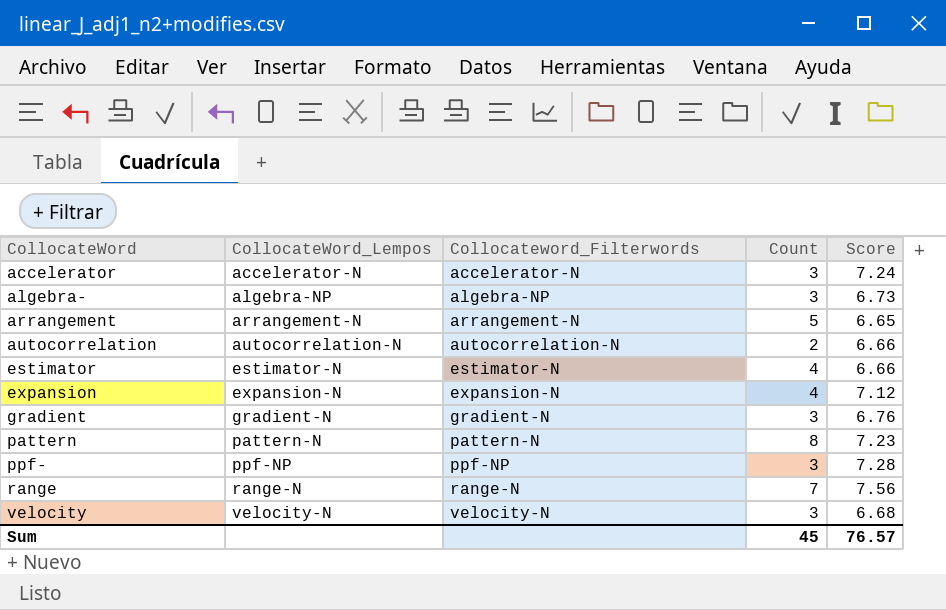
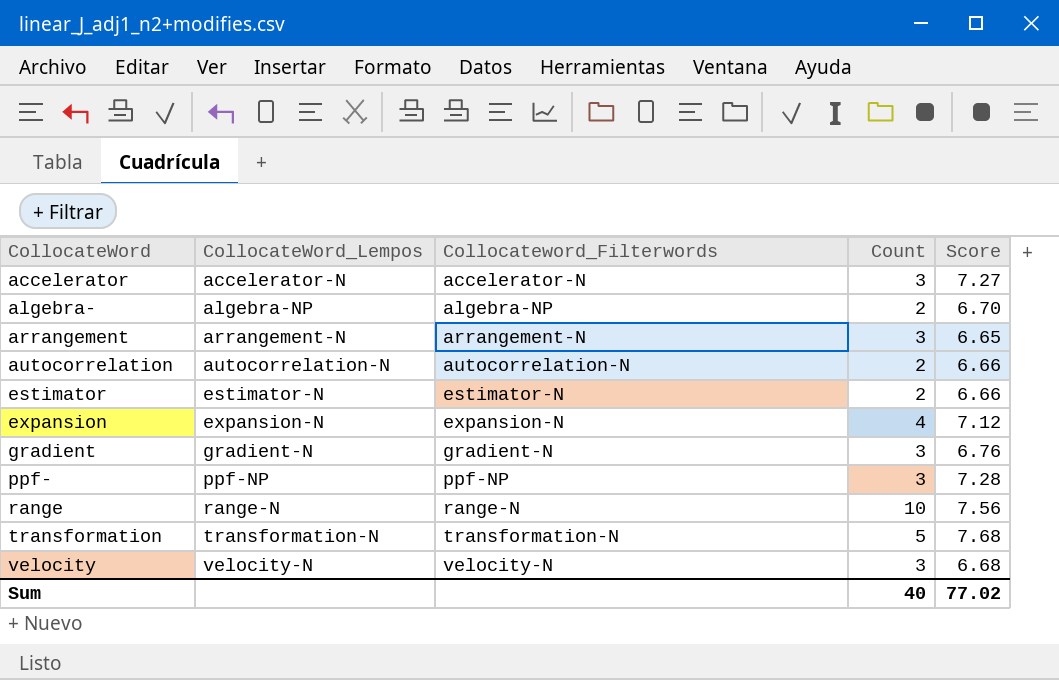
row pattern: pattern-N | pattern-N | 8 | 7.23 -> none
accelerator | Score: 7.24 -> 7.27
algebra- | Count: 3 -> 2
algebra- | Score: 6.73 -> 6.70
arrangement | Count: 5 -> 3
estimator | Count: 4 -> 2
range | Count: 7 -> 10
row transformation: none -> transformation-N | transformation-N | 5 | 7.68
Sum | Count: 45 -> 40
Sum | Score: 76.57 -> 77.02

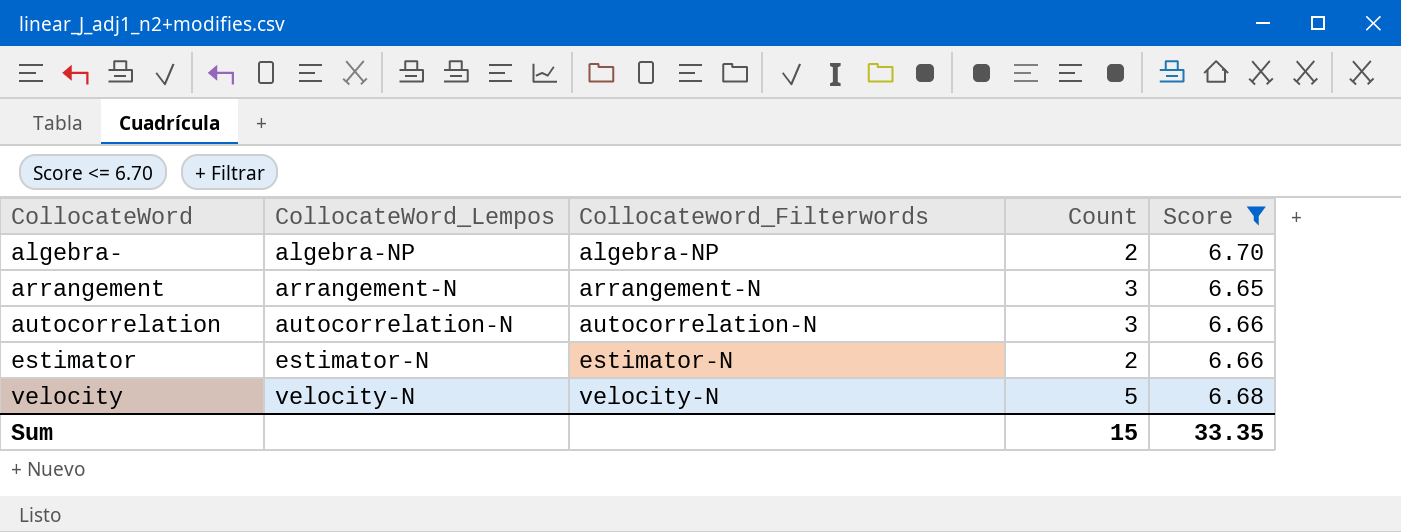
filter: none -> Score <= 6.70
autocorrelation | Count: 2 -> 3
velocity | Count: 3 -> 5
Sum | Count: 40 -> 15
Sum | Score: 77.02 -> 33.35

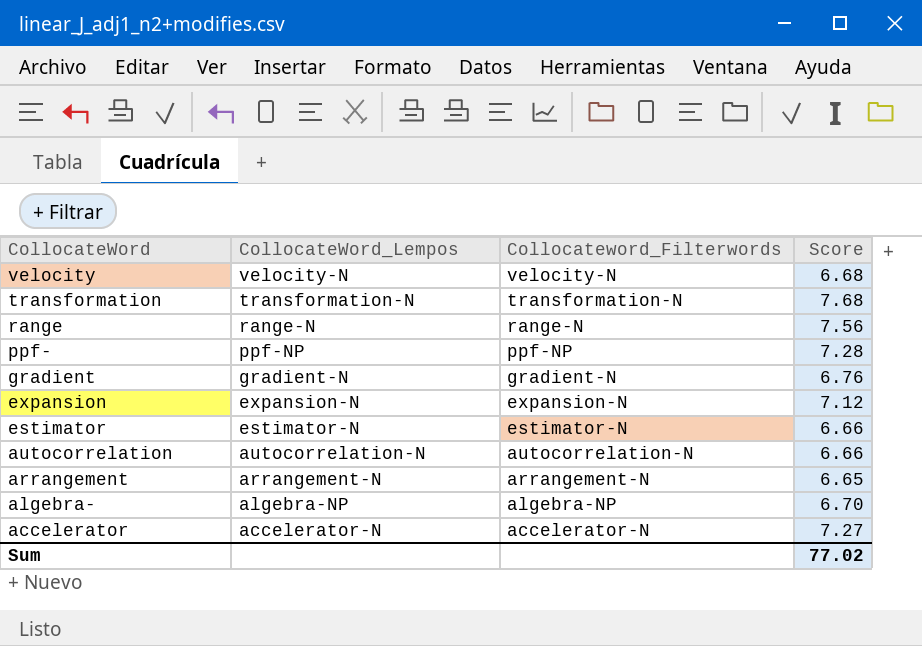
filter: Score <= 6.70 -> none
row order: CollocateWord ascending -> CollocateWord descending
column Count | position: 4 -> none
Sum | Score: 33.35 -> 77.02

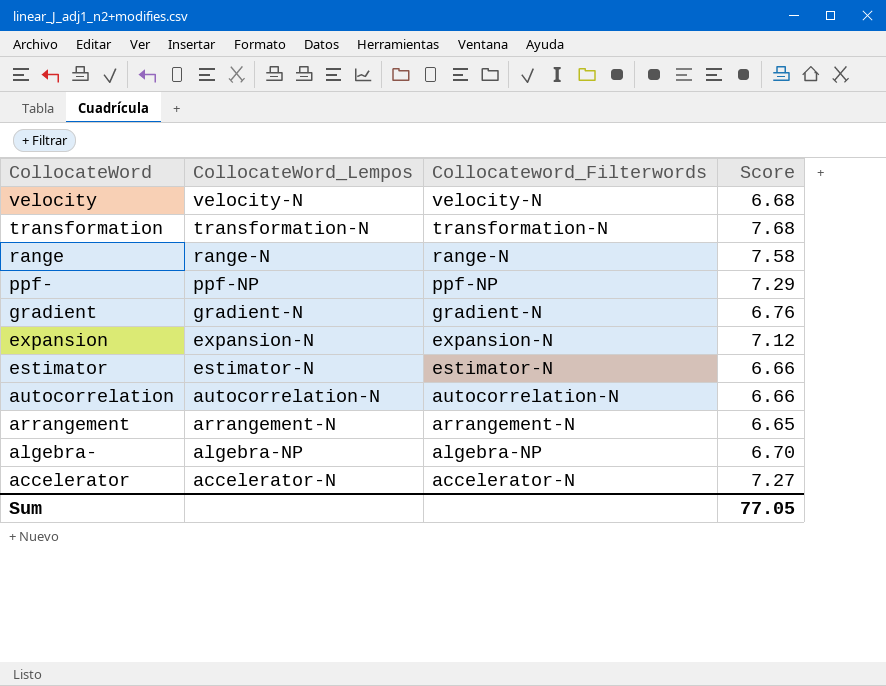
range | Score: 7.56 -> 7.58
ppf- | Score: 7.28 -> 7.29
Sum | Score: 77.02 -> 77.05

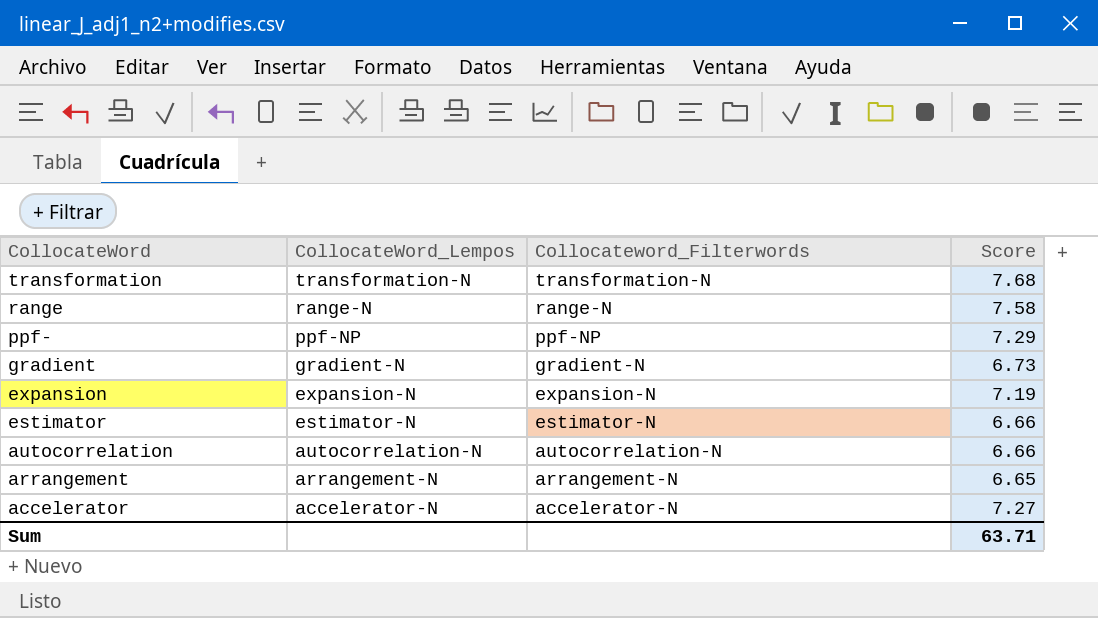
row velocity: velocity-N | velocity-N | 6.68 -> none
row algebra-: algebra-NP | algebra-NP | 6.70 -> none
gradient | Score: 6.76 -> 6.73
expansion | Score: 7.12 -> 7.19
Sum | Score: 77.05 -> 63.71

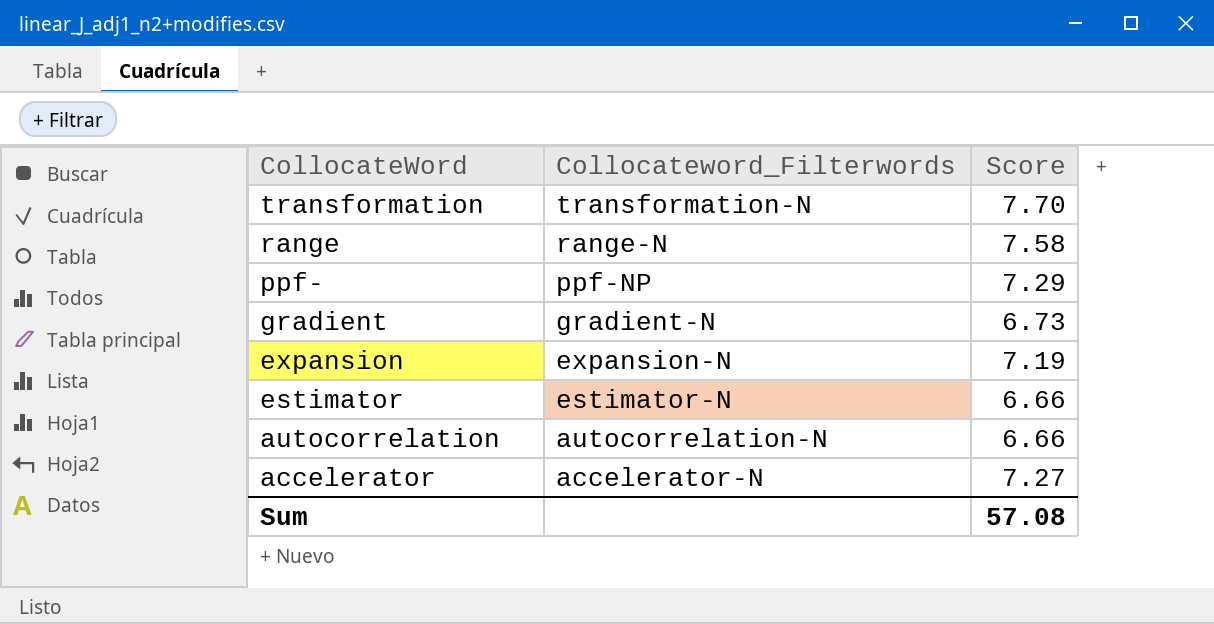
column CollocateWord_Lempos | position: 2 -> none
row arrangement: arrangement-N | arrangement-N | 6.65 -> none
transformation | Score: 7.68 -> 7.70
Sum | Score: 63.71 -> 57.08

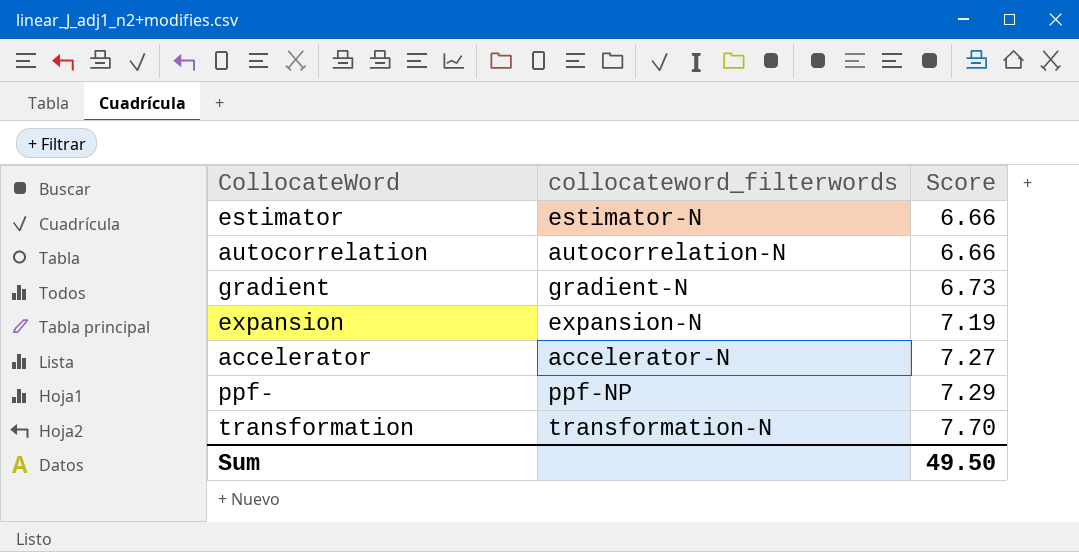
row order: CollocateWord descending -> Score ascending
column name: Collocateword_Filterwords -> collocateword_filterwords
row range: range-N | 7.58 -> none
Sum | Score: 57.08 -> 49.50

